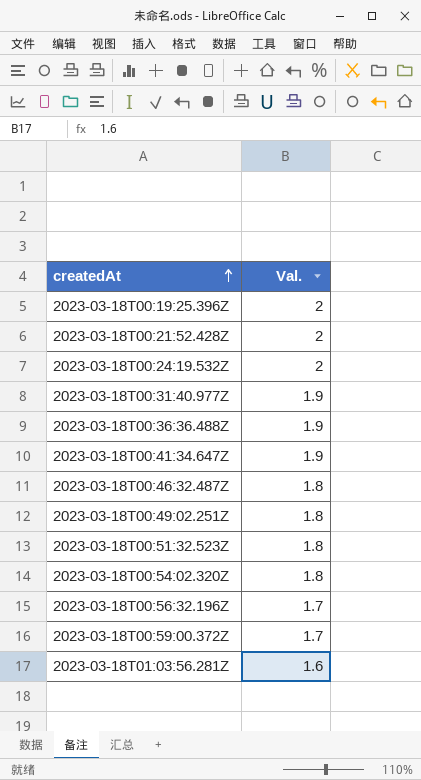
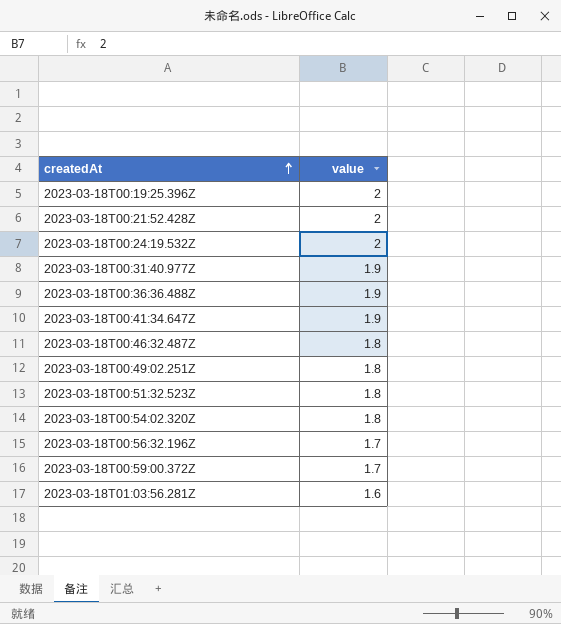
column name: Val. -> value

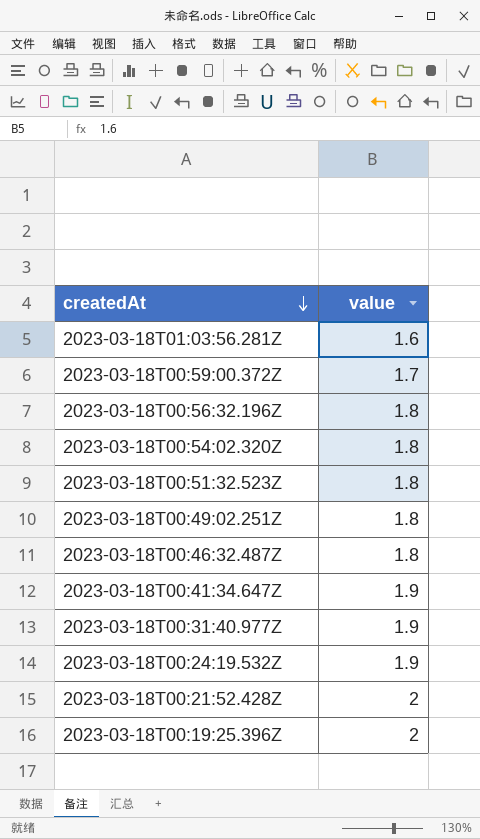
row order: createdAt ascending -> createdAt descending
row 2023-03-18T00:36:36.488Z: 1.9 -> none
2023-03-18T00:56:32.196Z | value: 1.7 -> 1.8
2023-03-18T00:24:19.532Z | value: 2 -> 1.9

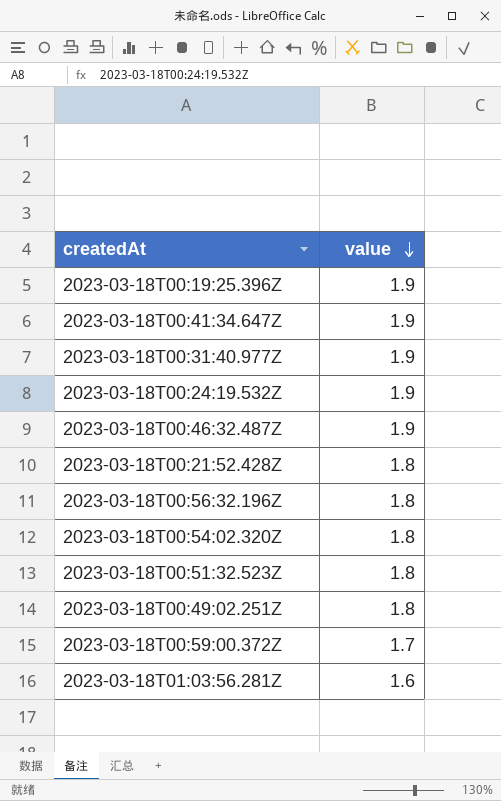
row order: createdAt descending -> value descending
2023-03-18T00:19:25.396Z | value: 2 -> 1.9
2023-03-18T00:46:32.487Z | value: 1.8 -> 1.9
2023-03-18T00:21:52.428Z | value: 2 -> 1.8

